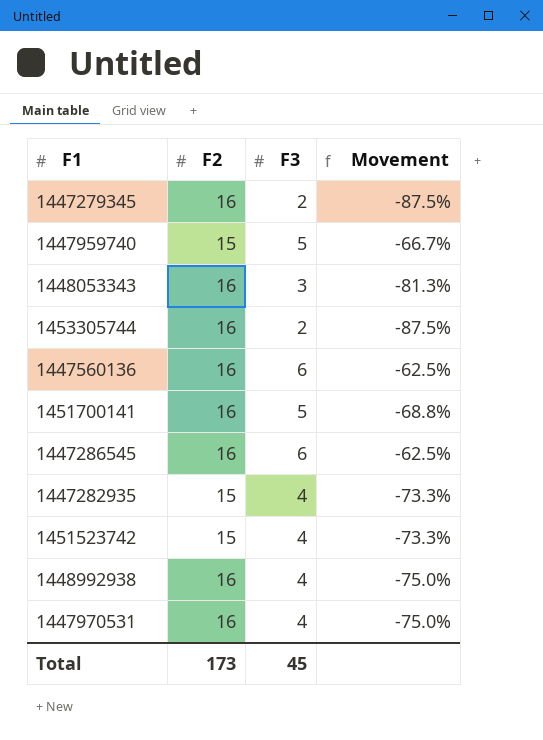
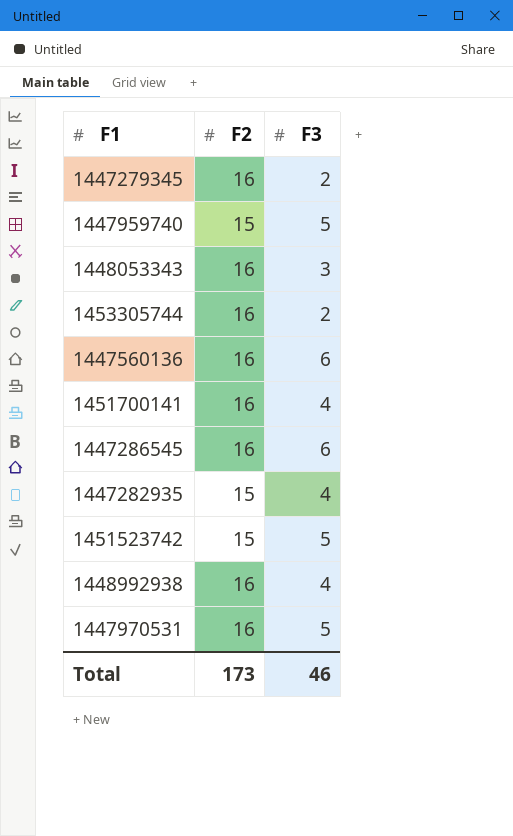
column Movement | formula: ([F3] - [F2]) / [F2] -> none
1451700141 | F3: 5 -> 4
1451523742 | F3: 4 -> 5
1447970531 | F3: 4 -> 5
Total | F3: 45 -> 46

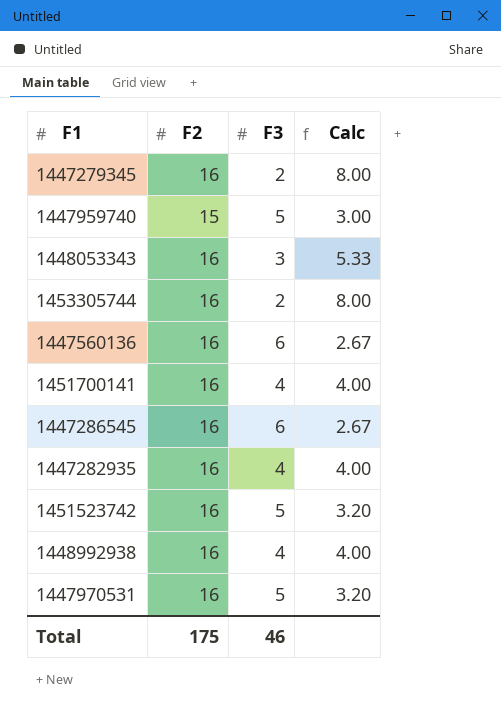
column Calc | formula: none -> [F2] / [F3]
1447282935 | F2: 15 -> 16
1451523742 | F2: 15 -> 16
Total | F2: 173 -> 175

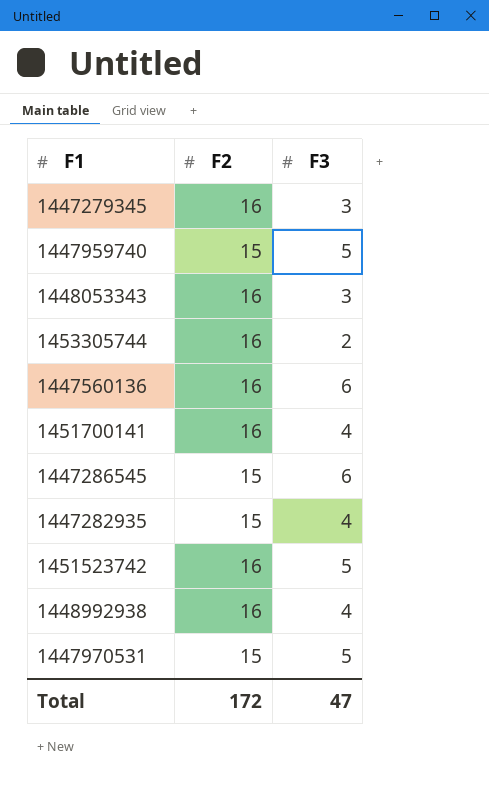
column Calc | formula: [F2] / [F3] -> none
1447279345 | F3: 2 -> 3
1447286545 | F2: 16 -> 15
1447282935 | F2: 16 -> 15
1447970531 | F2: 16 -> 15
Total | F2: 175 -> 172
Total | F3: 46 -> 47

